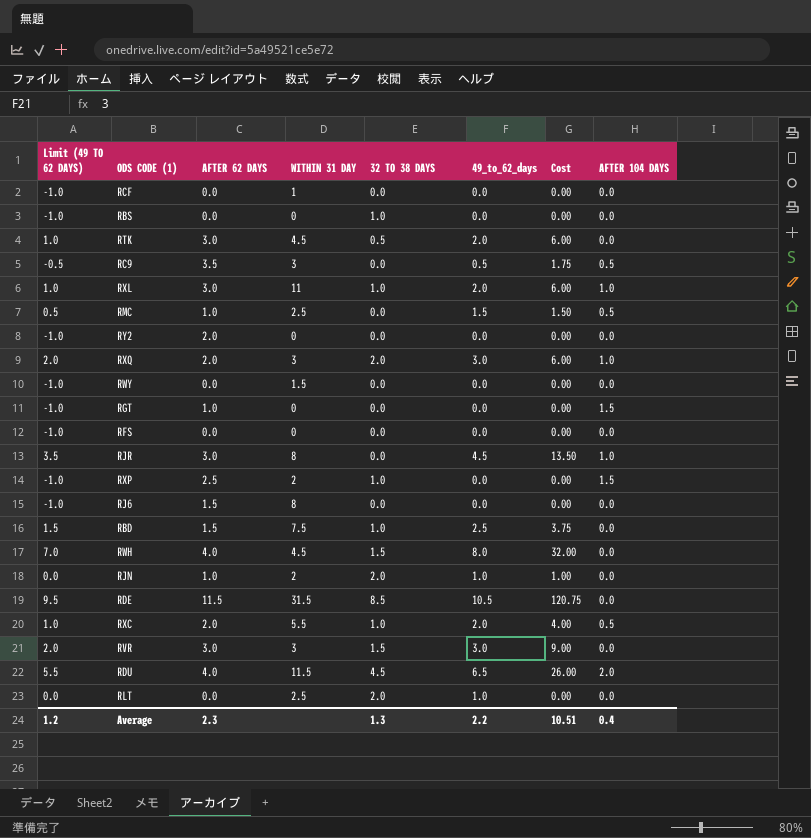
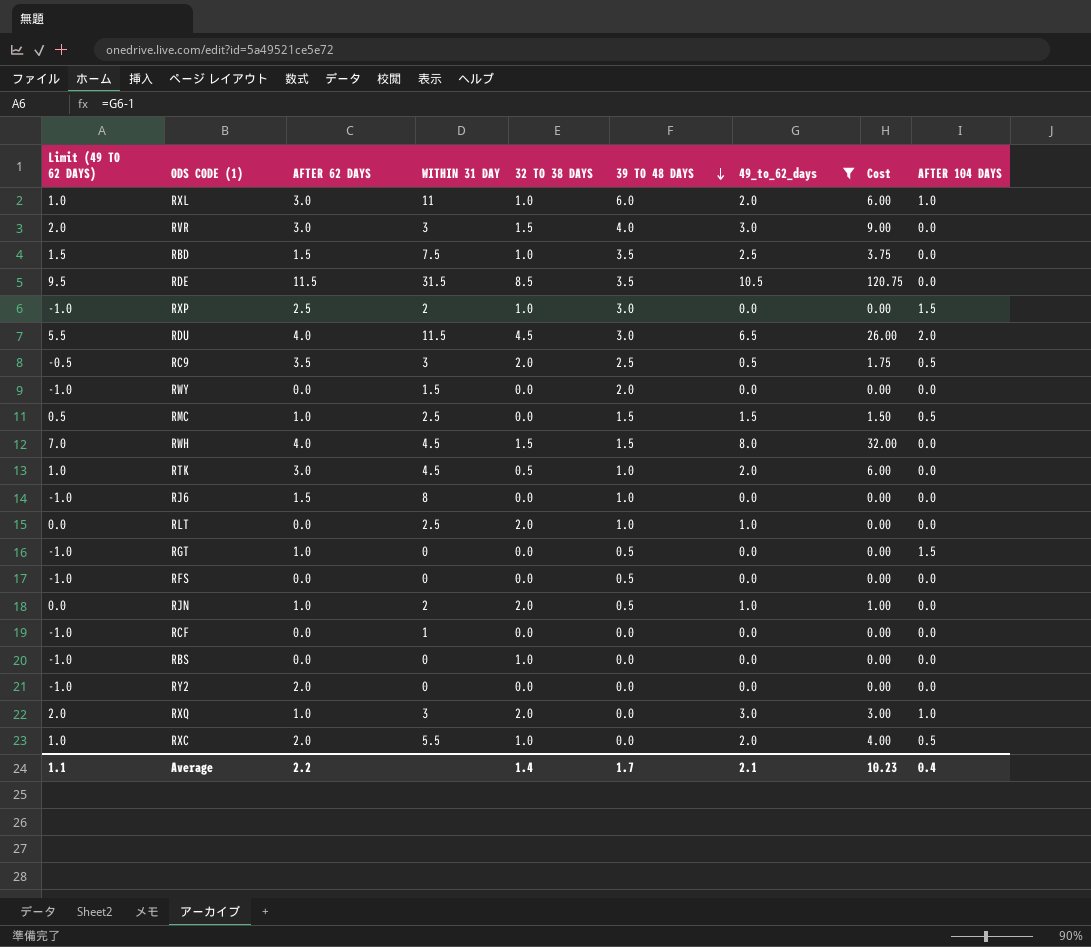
filter: none -> 49_to_62_days != 4.5
row order: none -> 39 TO 48 DAYS descending
column 39 TO 48 DAYS | position: none -> 6
RC9 | 32 TO 38 DAYS: 0.0 -> 2.0
RXQ | AFTER 62 DAYS: 2.0 -> 1.0
RXQ | Cost: 6.00 -> 3.00
Average | Limit (49 TO 62 DAYS): 1.2 -> 1.1
Average | AFTER 62 DAYS: 2.3 -> 2.2
Average | 32 TO 38 DAYS: 1.3 -> 1.4
Average | 49_to_62_days: 2.2 -> 2.1
Average | Cost: 10.51 -> 10.23

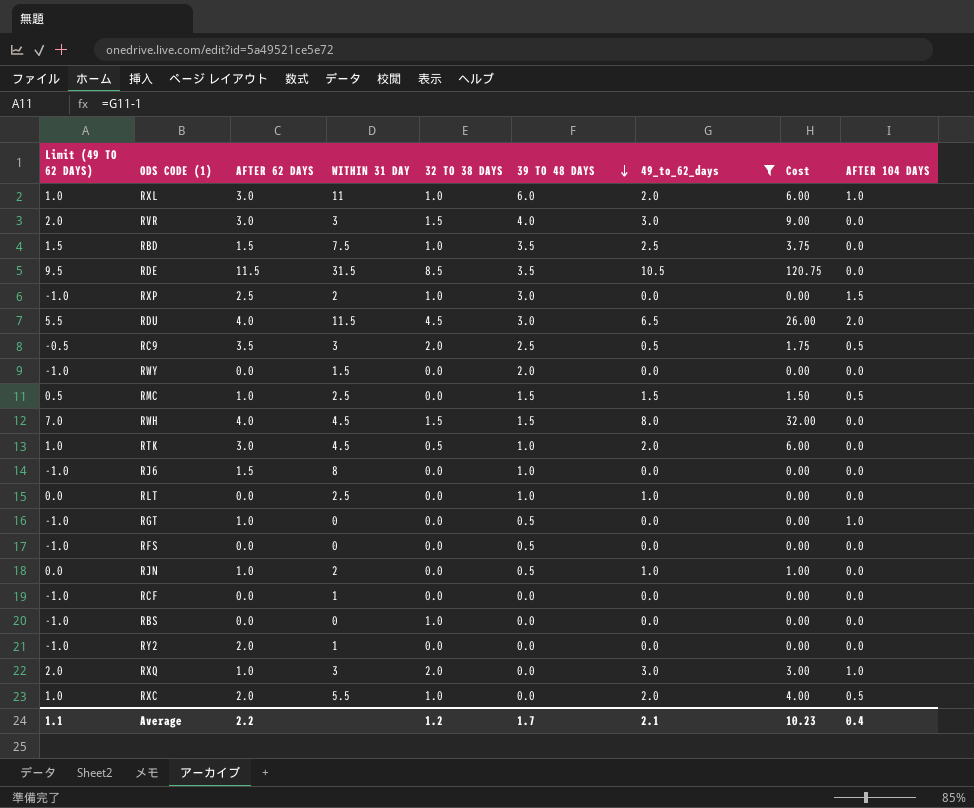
RLT | 32 TO 38 DAYS: 2.0 -> 0.0
RGT | AFTER 104 DAYS: 1.5 -> 1.0
RJN | 32 TO 38 DAYS: 2.0 -> 0.0
RY2 | WITHIN 31 DAY: 0 -> 1
Average | 32 TO 38 DAYS: 1.4 -> 1.2

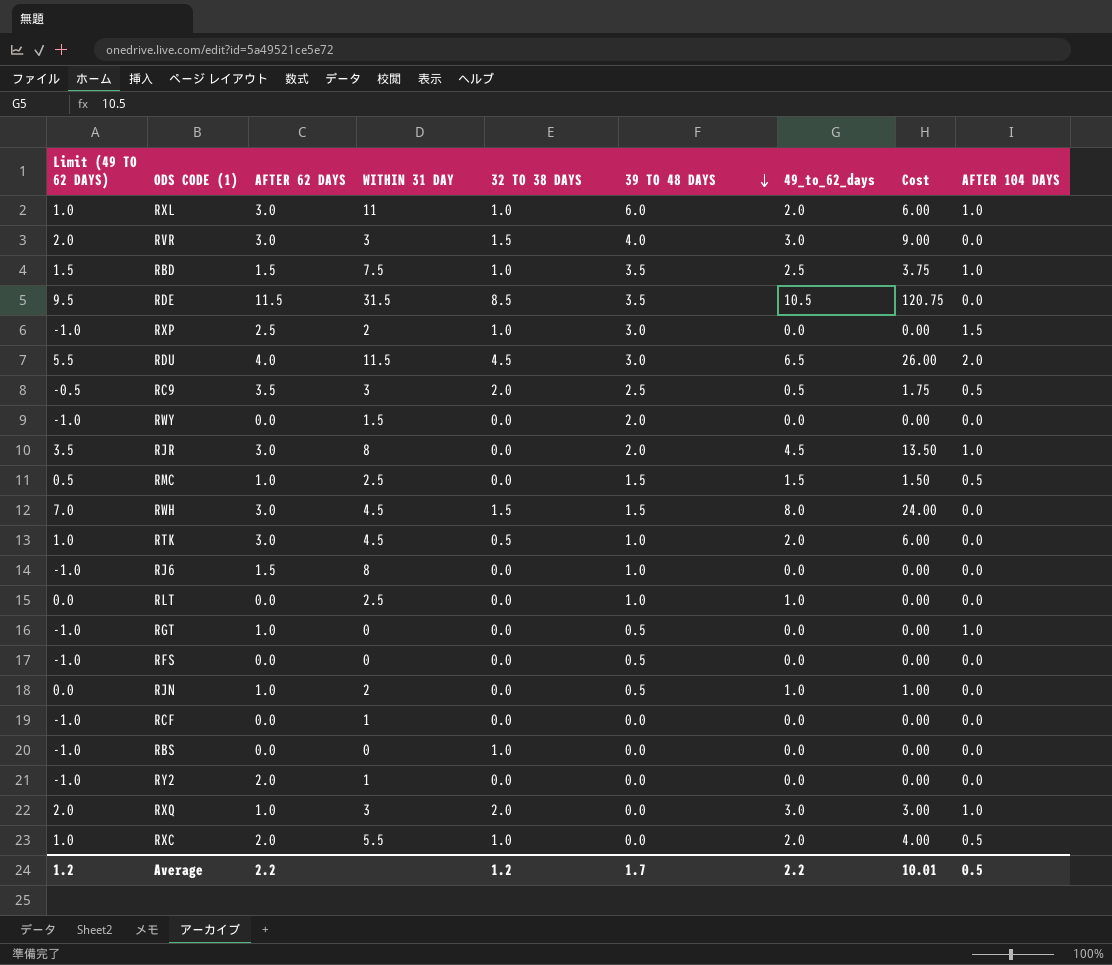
filter: 49_to_62_days != 4.5 -> none
RBD | AFTER 104 DAYS: 0.0 -> 1.0
RWH | AFTER 62 DAYS: 4.0 -> 3.0
RWH | Cost: 32.00 -> 24.00
Average | Limit (49 TO 62 DAYS): 1.1 -> 1.2
Average | 49_to_62_days: 2.1 -> 2.2
Average | Cost: 10.23 -> 10.01
Average | AFTER 104 DAYS: 0.4 -> 0.5

